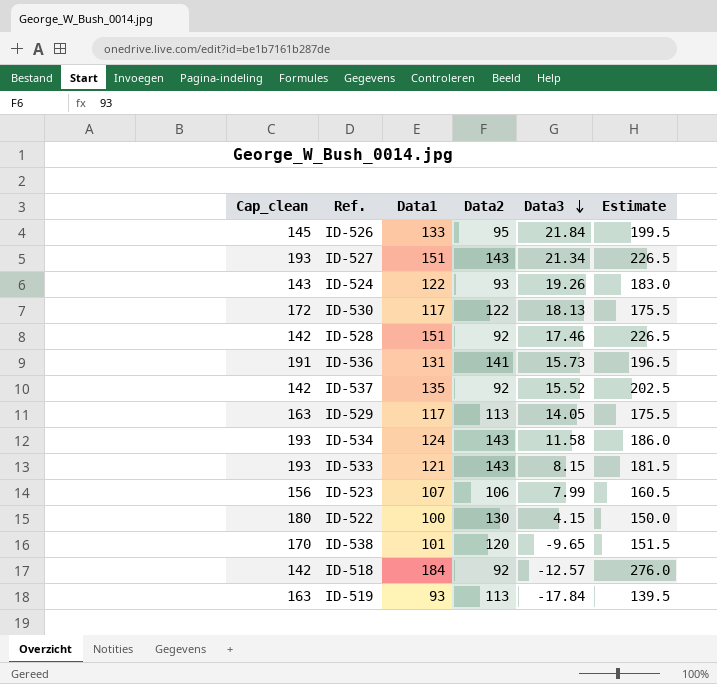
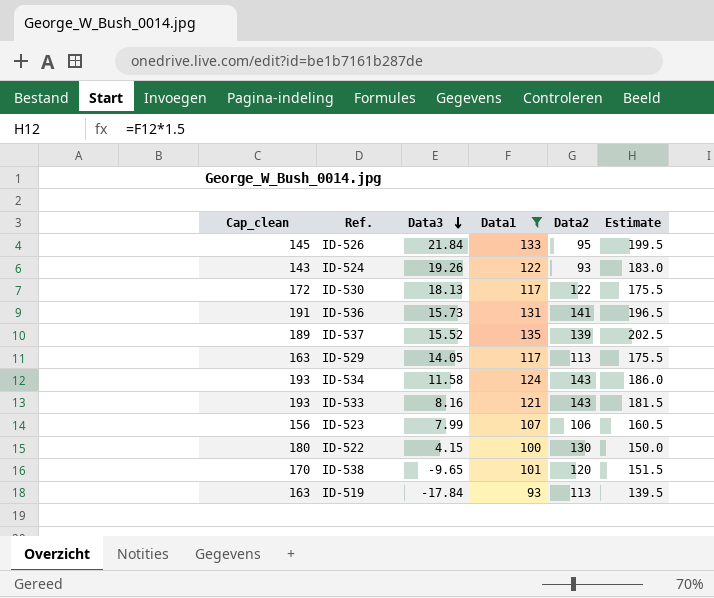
filter: none -> Data1 <= 135
column Data3 | position: 5 -> 3
ID-537 | Cap_clean: 142 -> 189
ID-537 | Data2: 92 -> 139
ID-533 | Data3: 8.15 -> 8.16

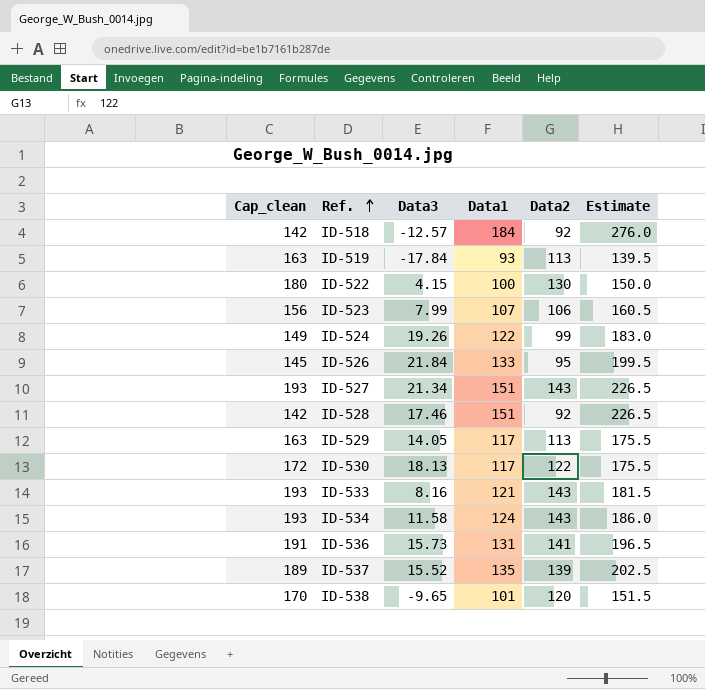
filter: Data1 <= 135 -> none
row order: Data3 descending -> Ref. ascending
ID-524 | Cap_clean: 143 -> 149
ID-524 | Data2: 93 -> 99

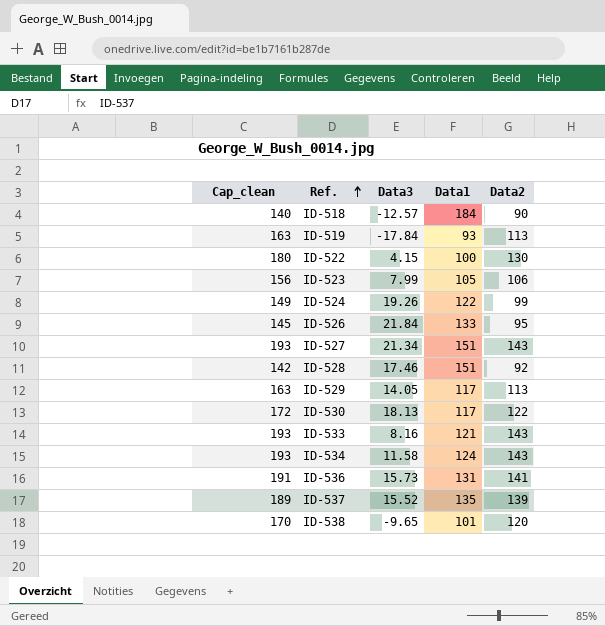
column Estimate | formula: [Data1] * 1.5 -> none
ID-518 | Cap_clean: 142 -> 140
ID-518 | Data2: 92 -> 90
ID-523 | Data1: 107 -> 105

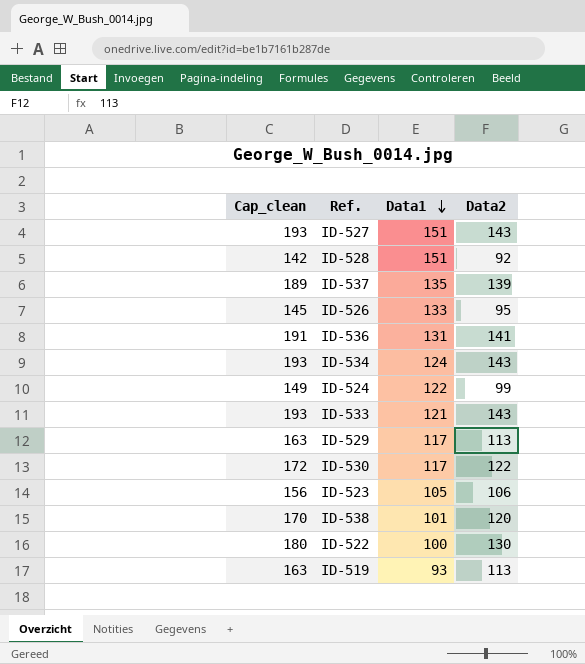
row order: Ref. ascending -> Data1 descending
column Data3 | position: 3 -> none
row ID-518: 140 | -12.57 | 184 | 90 -> none

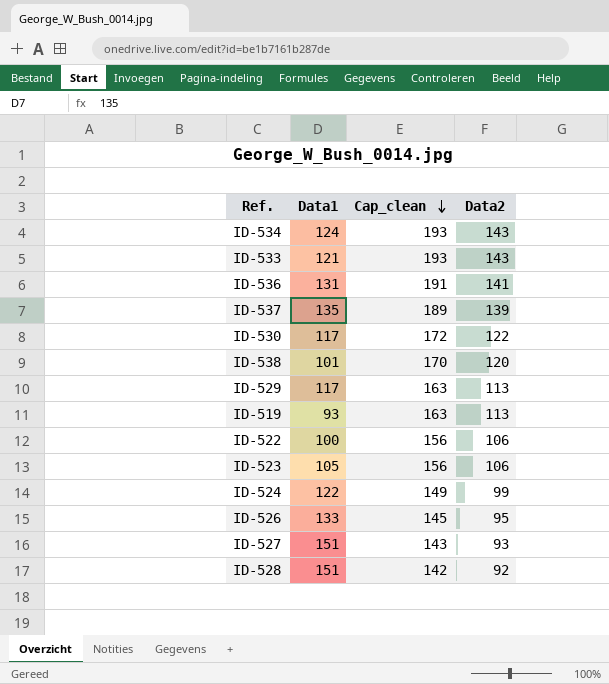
row order: Data1 descending -> Cap_clean descending
column Cap_clean | position: 1 -> 3
ID-522 | Cap_clean: 180 -> 156
ID-522 | Data2: 130 -> 106
ID-527 | Cap_clean: 193 -> 143
ID-527 | Data2: 143 -> 93

